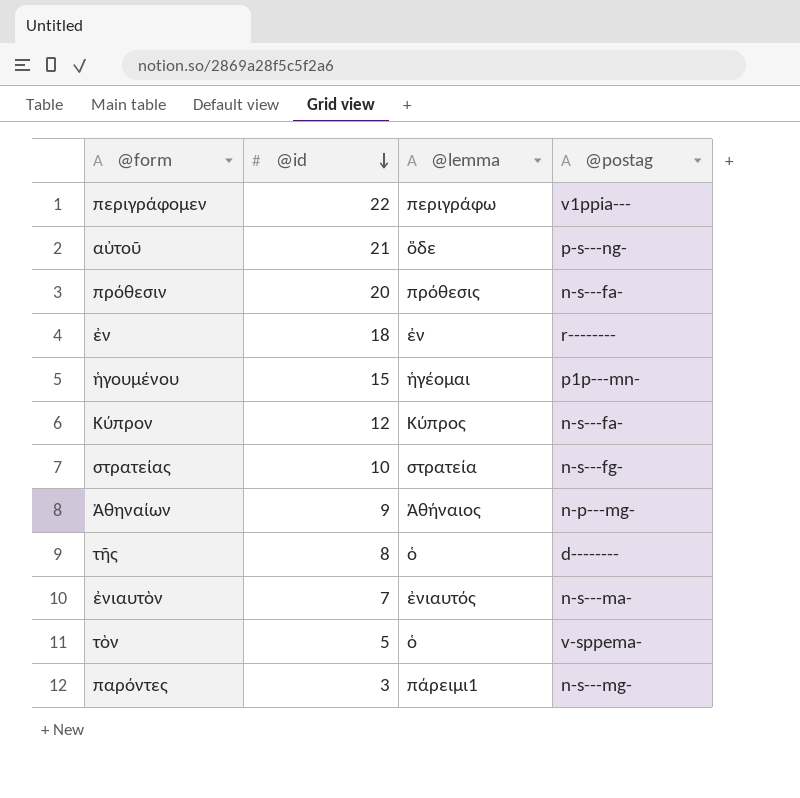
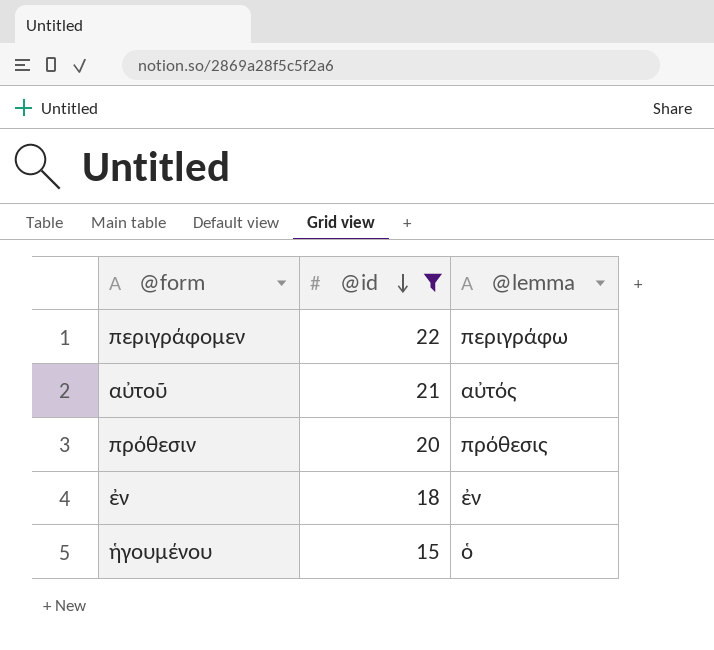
filter: none -> @id >= 15
column @postag | position: 4 -> none
αὐτοῦ | @lemma: ὅδε -> αὐτός
ἡγουμένου | @lemma: ἡγέομαι -> ὁ

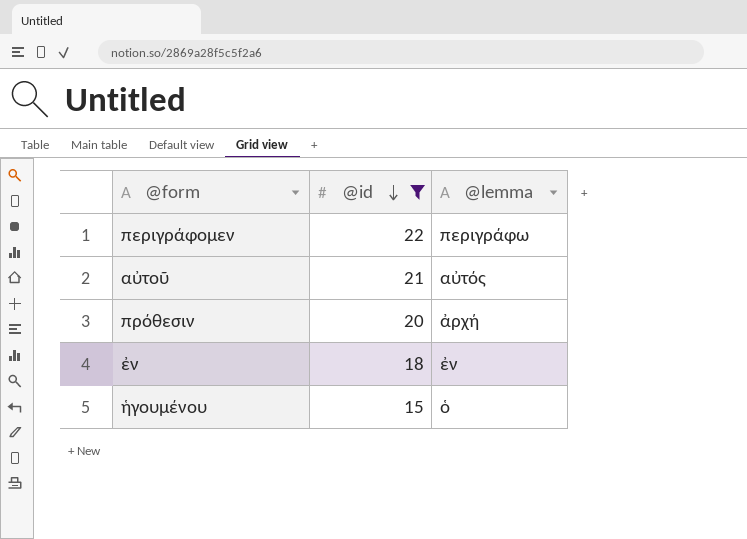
πρόθεσιν | @lemma: πρόθεσις -> ἀρχή

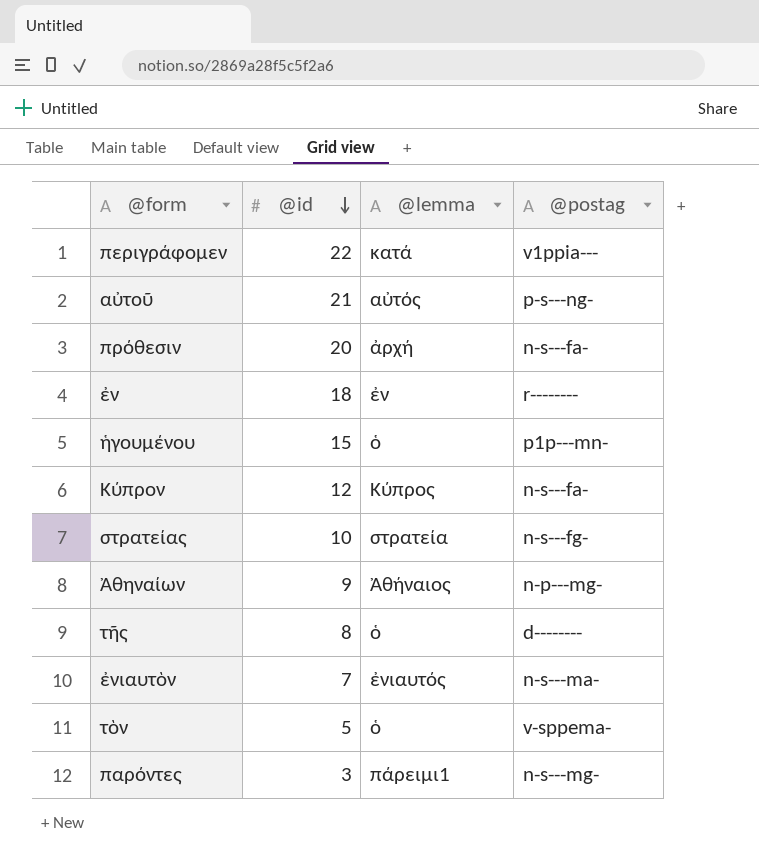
filter: @id >= 15 -> none
column @postag | position: none -> 4
περιγράφομεν | @lemma: περιγράφω -> κατά

